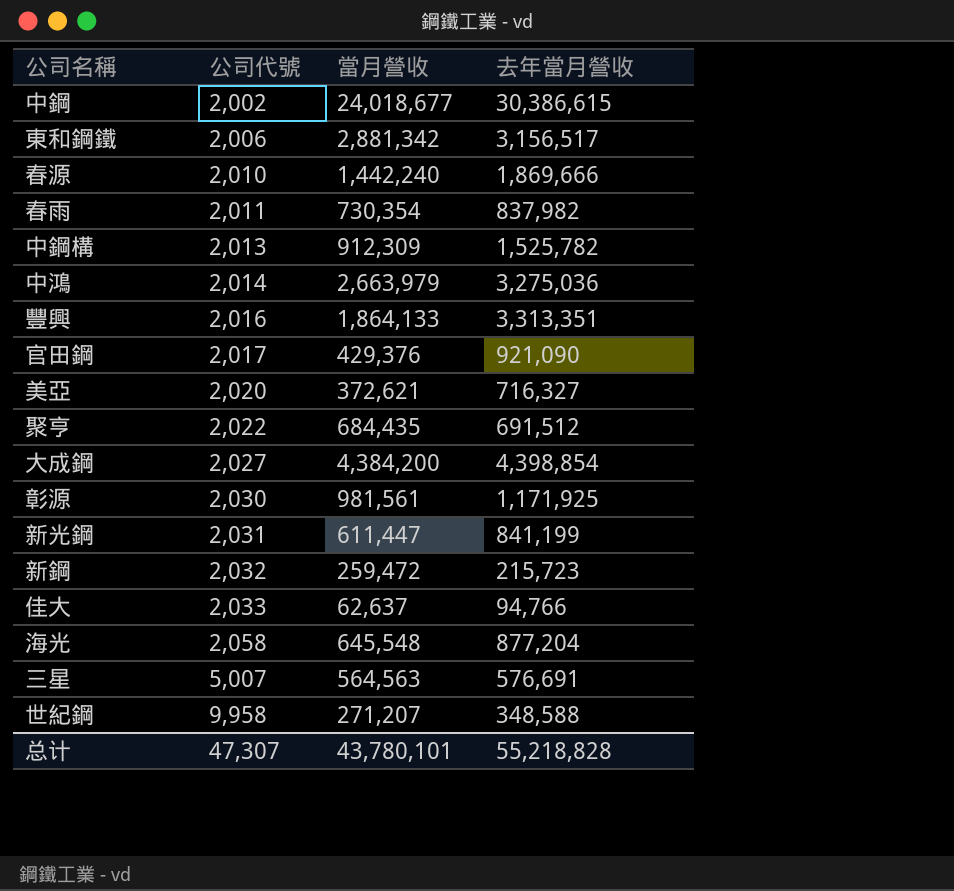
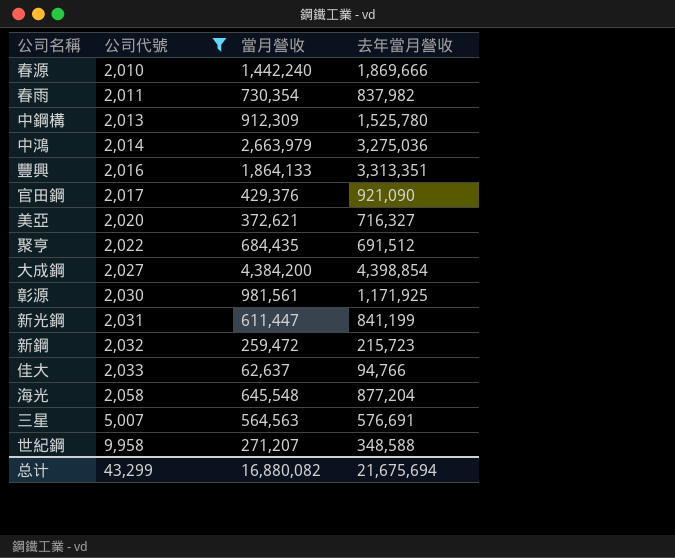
filter: none -> 公司代號 >= 2,010
中鋼構 | 去年當月營收: 1,525,782 -> 1,525,780
总计 | 公司代號: 47,307 -> 43,299
总计 | 當月營收: 43,780,101 -> 16,880,082
总计 | 去年當月營收: 55,218,828 -> 21,675,694

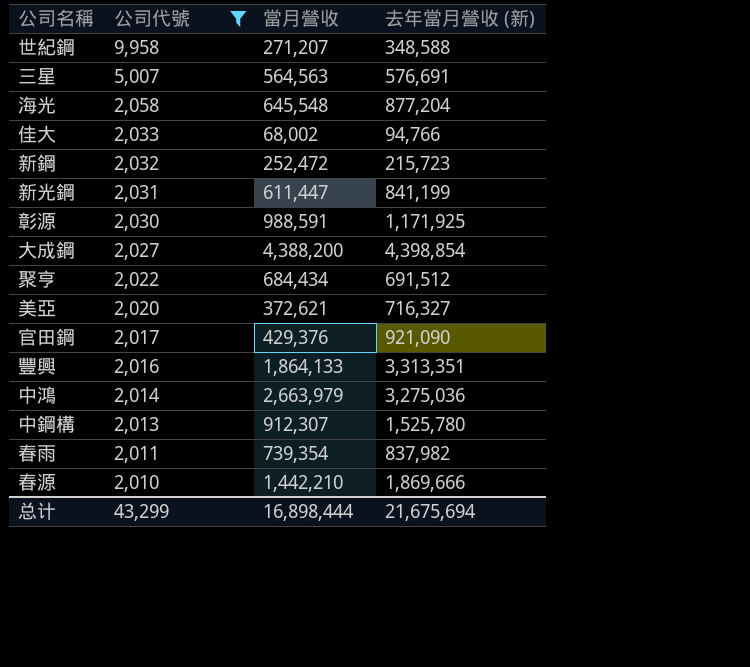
row order: 公司代號 ascending -> 公司代號 descending
column name: 去年當月營收 -> 去年當月營收 (新)
佳大 | 當月營收: 62,637 -> 68,002
新鋼 | 當月營收: 259,472 -> 252,472
彰源 | 當月營收: 981,561 -> 988,591
大成鋼 | 當月營收: 4,384,200 -> 4,388,200
聚亨 | 當月營收: 684,435 -> 684,434
中鋼構 | 當月營收: 912,309 -> 912,307
春雨 | 當月營收: 730,354 -> 739,354
春源 | 當月營收: 1,442,240 -> 1,442,210
总计 | 當月營收: 16,880,082 -> 16,898,444

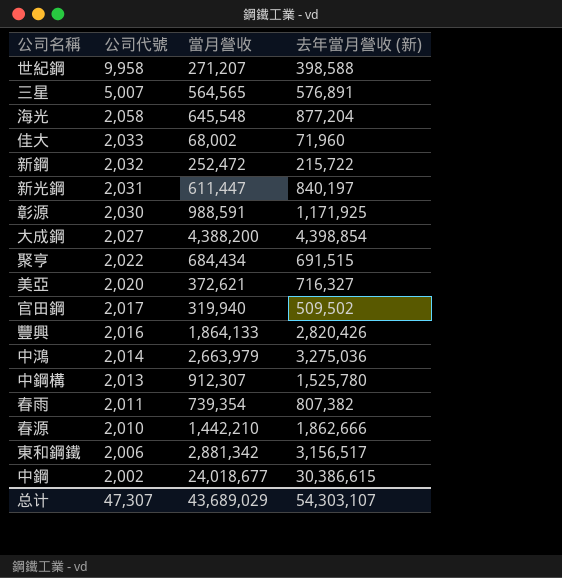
filter: 公司代號 >= 2,010 -> none
世紀鋼 | 去年當月營收 (新): 348,588 -> 398,588
三星 | 當月營收: 564,563 -> 564,565
三星 | 去年當月營收 (新): 576,691 -> 576,891
佳大 | 去年當月營收 (新): 94,766 -> 71,960
新鋼 | 去年當月營收 (新): 215,723 -> 215,722
新光鋼 | 去年當月營收 (新): 841,199 -> 840,197
聚亨 | 去年當月營收 (新): 691,512 -> 691,515
官田鋼 | 當月營收: 429,376 -> 319,940
官田鋼 | 去年當月營收 (新): 921,090 -> 509,502
豐興 | 去年當月營收 (新): 3,313,351 -> 2,820,426
春雨 | 去年當月營收 (新): 837,982 -> 807,382
春源 | 去年當月營收 (新): 1,869,666 -> 1,862,666
总计 | 公司代號: 43,299 -> 47,307
总计 | 當月營收: 16,898,444 -> 43,689,029
总计 | 去年當月營收 (新): 21,675,694 -> 54,303,107

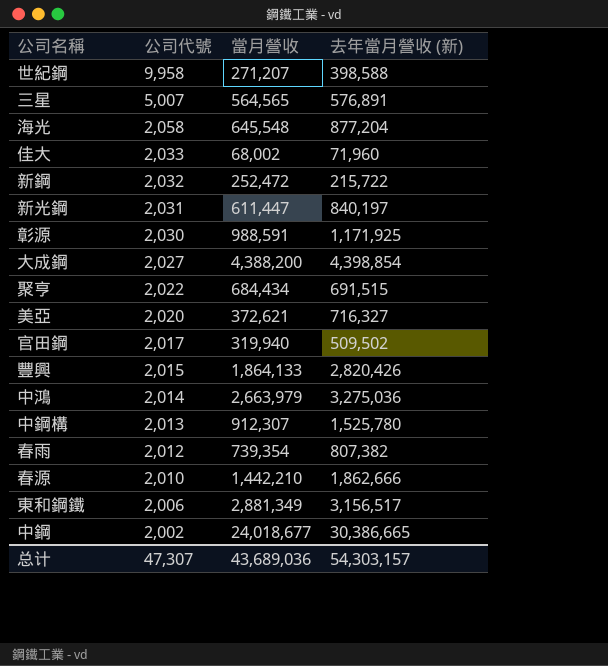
豐興 | 公司代號: 2,016 -> 2,015
春雨 | 公司代號: 2,011 -> 2,012
東和鋼鐵 | 當月營收: 2,881,342 -> 2,881,349
中鋼 | 去年當月營收 (新): 30,386,615 -> 30,386,665
总计 | 當月營收: 43,689,029 -> 43,689,036
总计 | 去年當月營收 (新): 54,303,107 -> 54,303,157

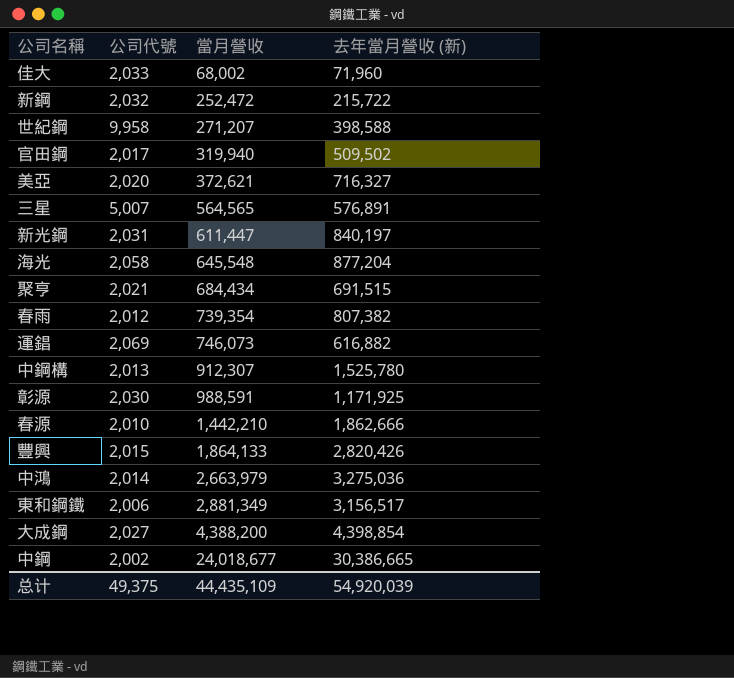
row order: 公司代號 descending -> 當月營收 ascending
聚亨 | 公司代號: 2,022 -> 2,021
row 運錩: none -> 2,069 | 746,073 | 616,882
总计 | 公司代號: 47,307 -> 49,375
总计 | 當月營收: 43,689,036 -> 44,435,109
总计 | 去年當月營收 (新): 54,303,157 -> 54,920,039

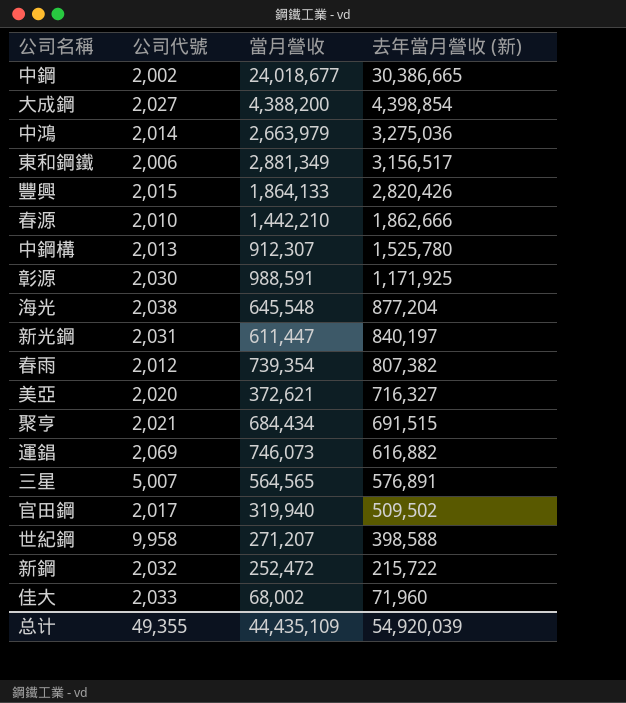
row order: 當月營收 ascending -> 去年當月營收 (新) descending
海光 | 公司代號: 2,058 -> 2,038
总计 | 公司代號: 49,375 -> 49,355

